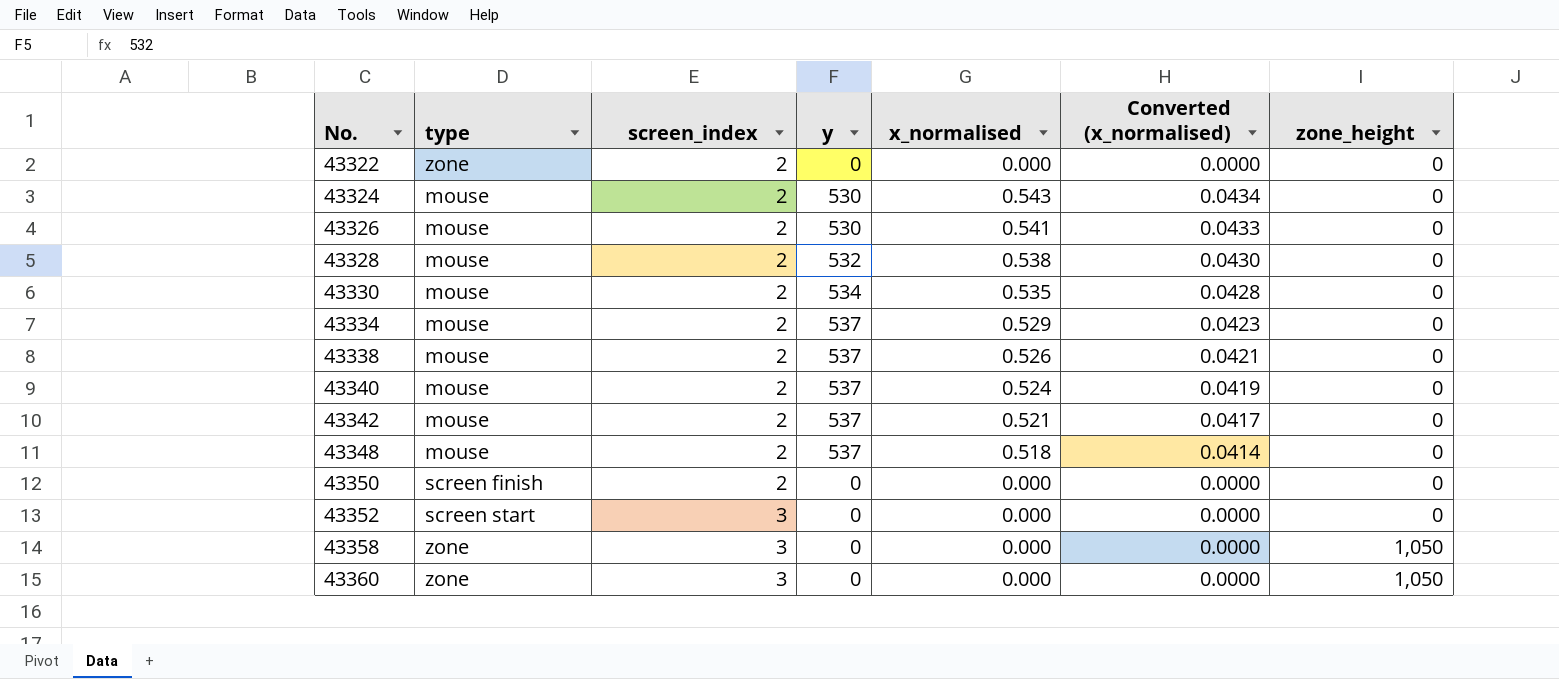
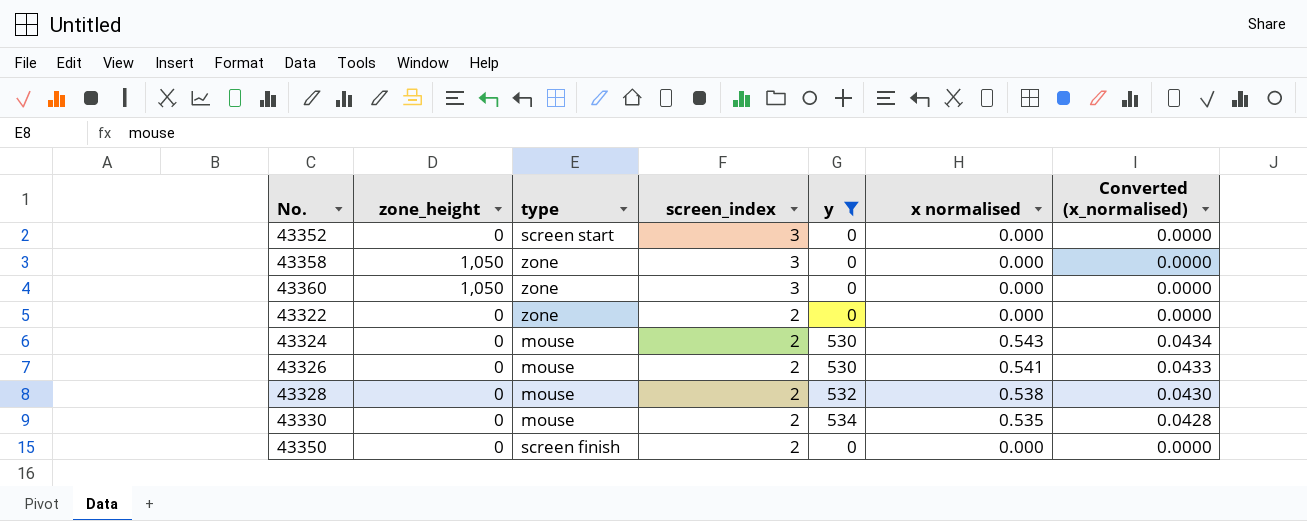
filter: none -> y != 537
row order: No. ascending -> screen_index descending
column zone_height | position: 7 -> 2
column name: x_normalised -> x normalised

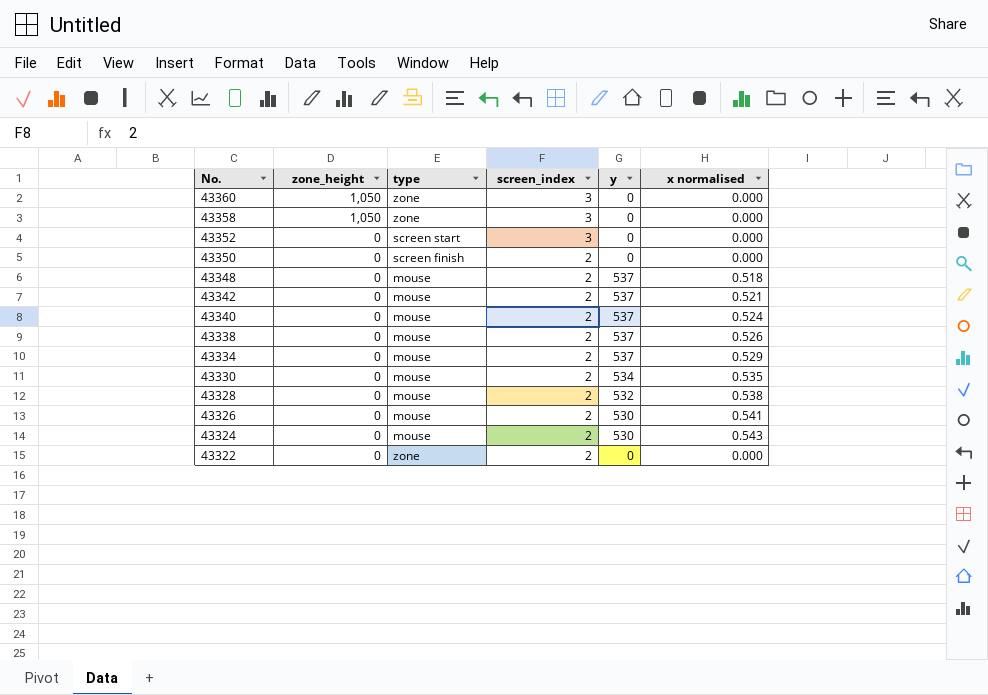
filter: y != 537 -> none
row order: screen_index descending -> No. descending
column Converted (x_normalised) | formula: [x normalised] * 0.08 -> none

